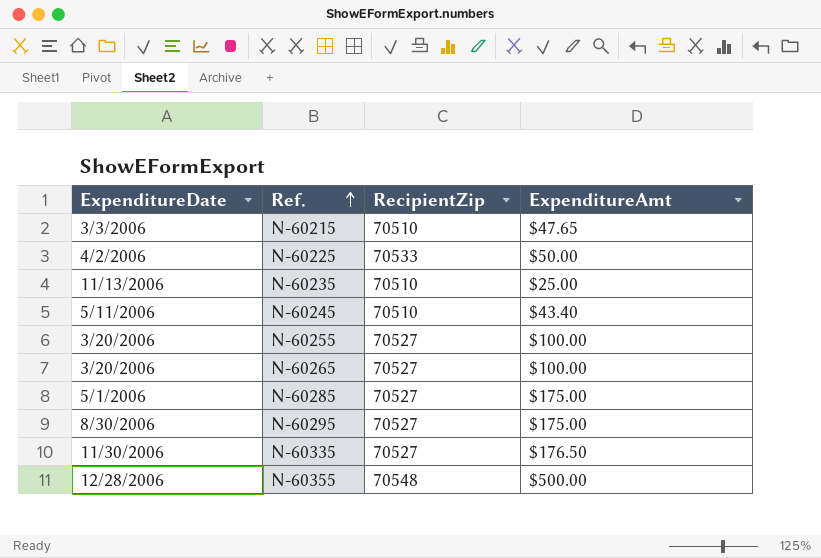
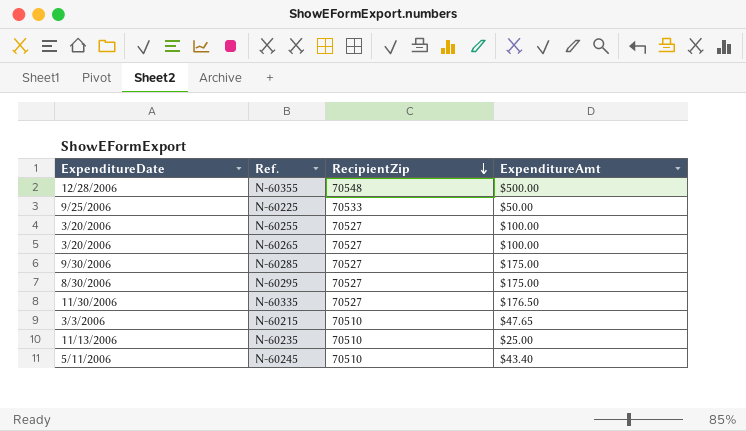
row order: Ref. ascending -> RecipientZip descending
N-60225 | ExpenditureDate: 4/2/2006 -> 9/25/2006
N-60285 | ExpenditureDate: 5/1/2006 -> 9/30/2006

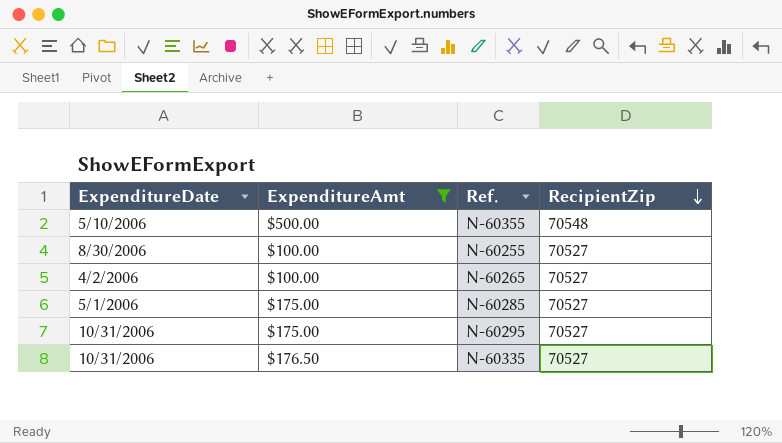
filter: none -> ExpenditureAmt >= $100.00
column ExpenditureAmt | position: 4 -> 2
N-60355 | ExpenditureDate: 12/28/2006 -> 5/10/2006
N-60255 | ExpenditureDate: 3/20/2006 -> 8/30/2006
N-60265 | ExpenditureDate: 3/20/2006 -> 4/2/2006
N-60285 | ExpenditureDate: 9/30/2006 -> 5/1/2006
N-60295 | ExpenditureDate: 8/30/2006 -> 10/31/2006
N-60335 | ExpenditureDate: 11/30/2006 -> 10/31/2006

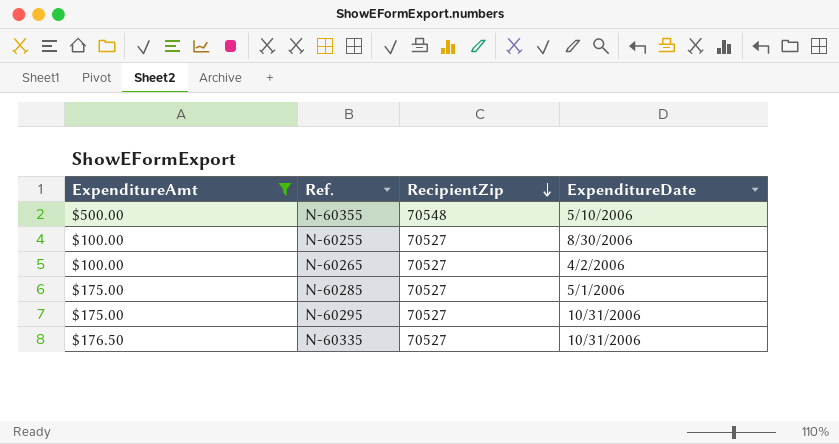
column ExpenditureDate | position: 1 -> 4

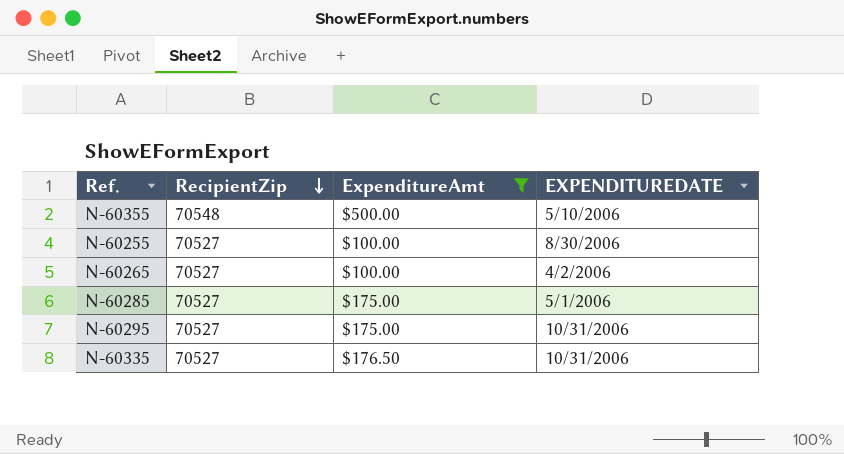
column ExpenditureAmt | position: 1 -> 3
column name: ExpenditureDate -> EXPENDITUREDATE

